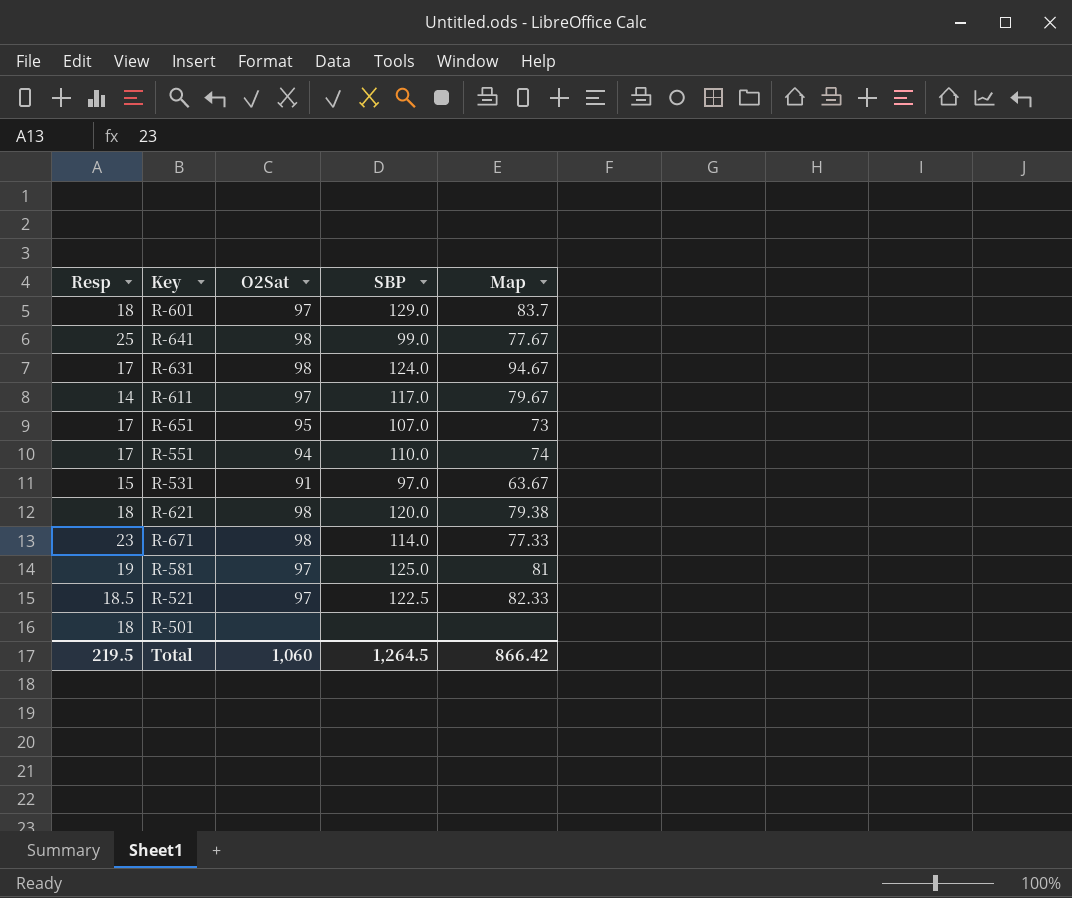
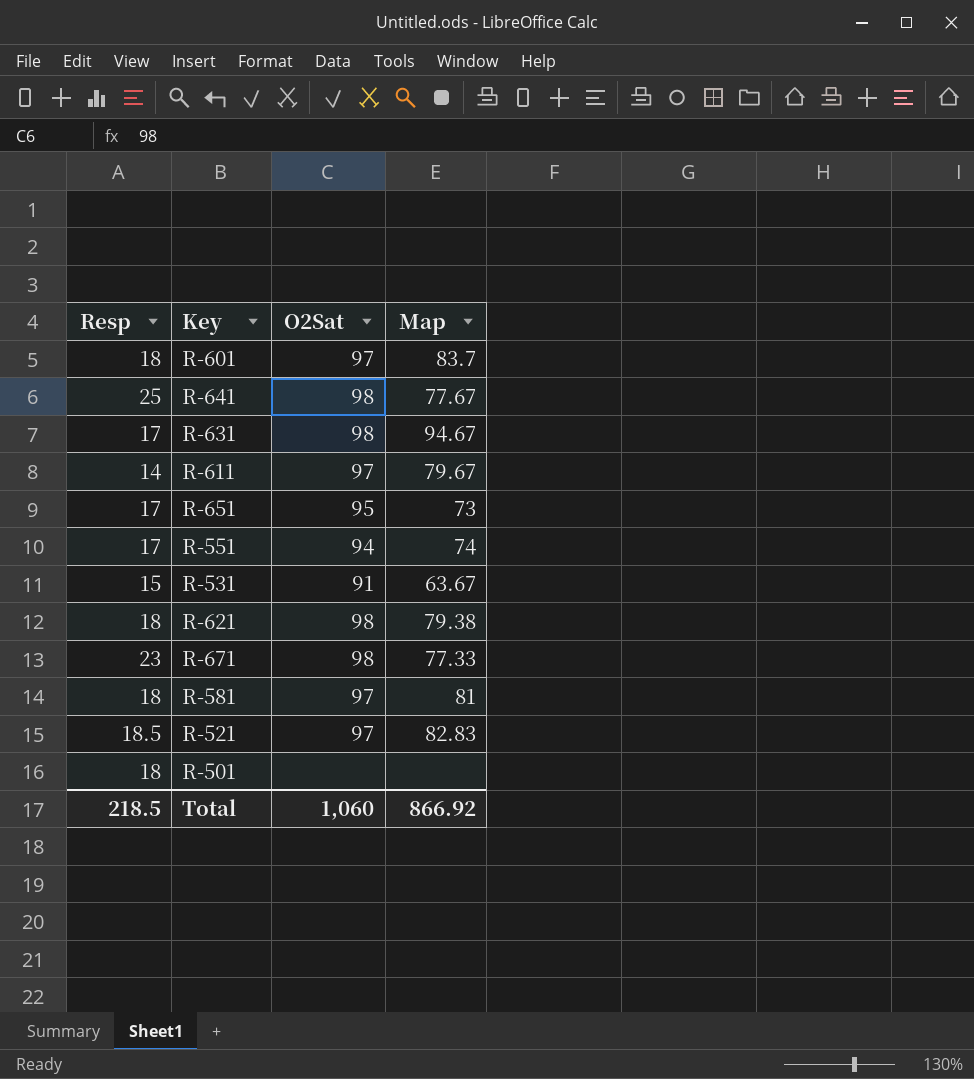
column SBP | position: 4 -> none
R-581 | Resp: 19 -> 18
R-521 | Map: 82.33 -> 82.83
Total | Resp: 219.5 -> 218.5
Total | Map: 866.42 -> 866.92

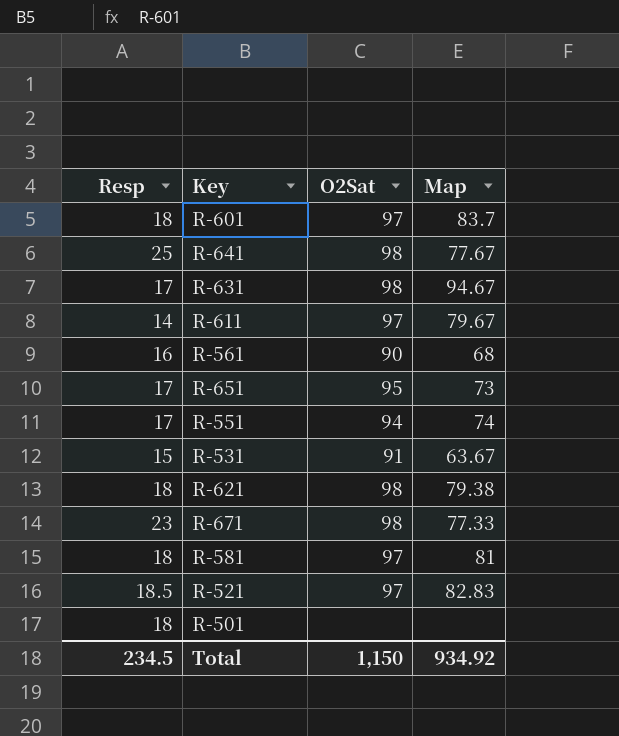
row R-561: none -> 16 | 90 | 68
Total | Resp: 218.5 -> 234.5
Total | O2Sat: 1,060 -> 1,150
Total | Map: 866.92 -> 934.92

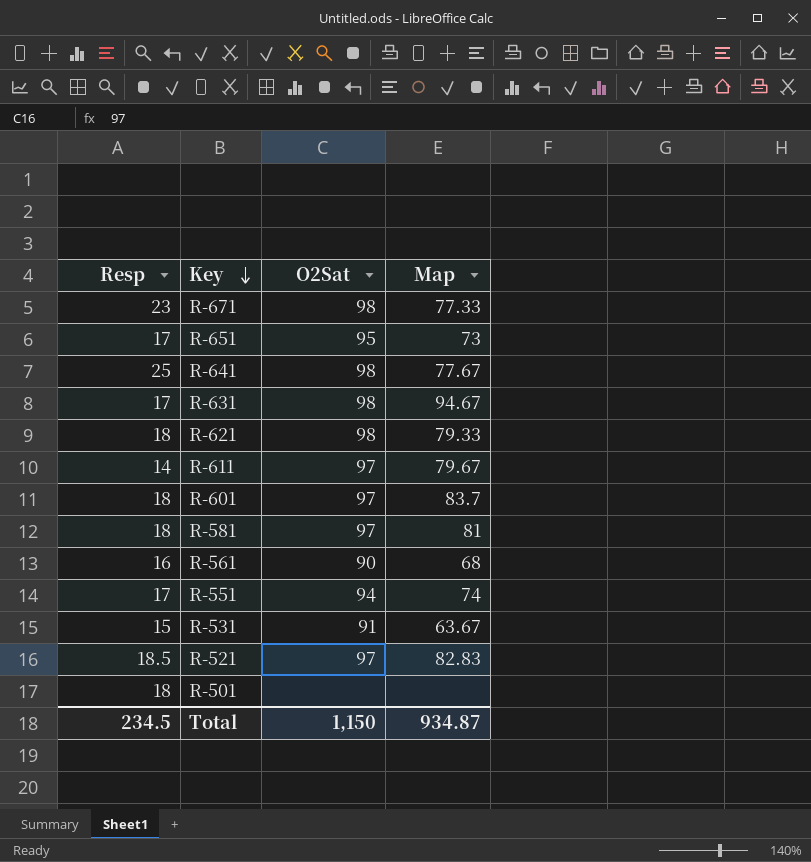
row order: none -> Key descending
R-621 | Map: 79.38 -> 79.33
Total | Map: 934.92 -> 934.87

